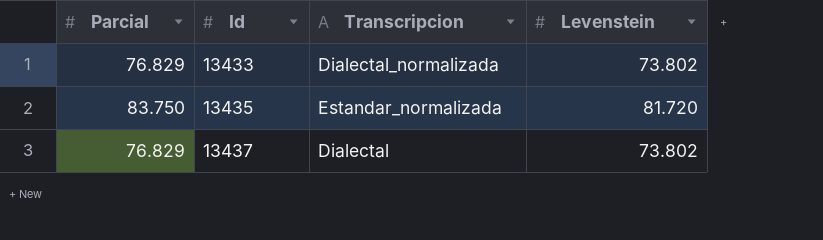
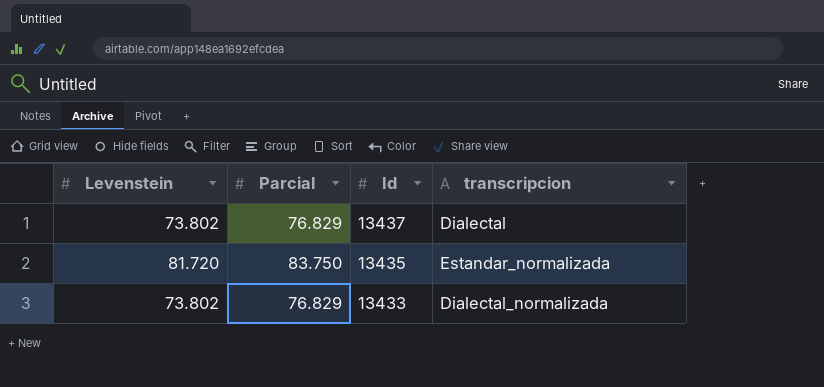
row order: Id ascending -> Id descending
column Levenstein | position: 4 -> 1
column name: Transcripcion -> transcripcion

